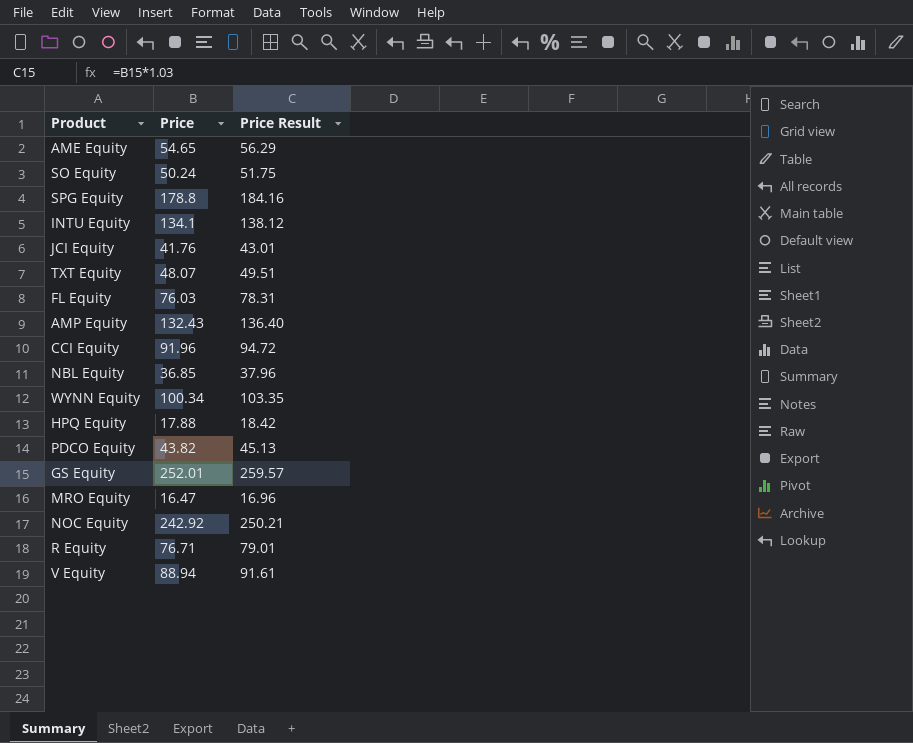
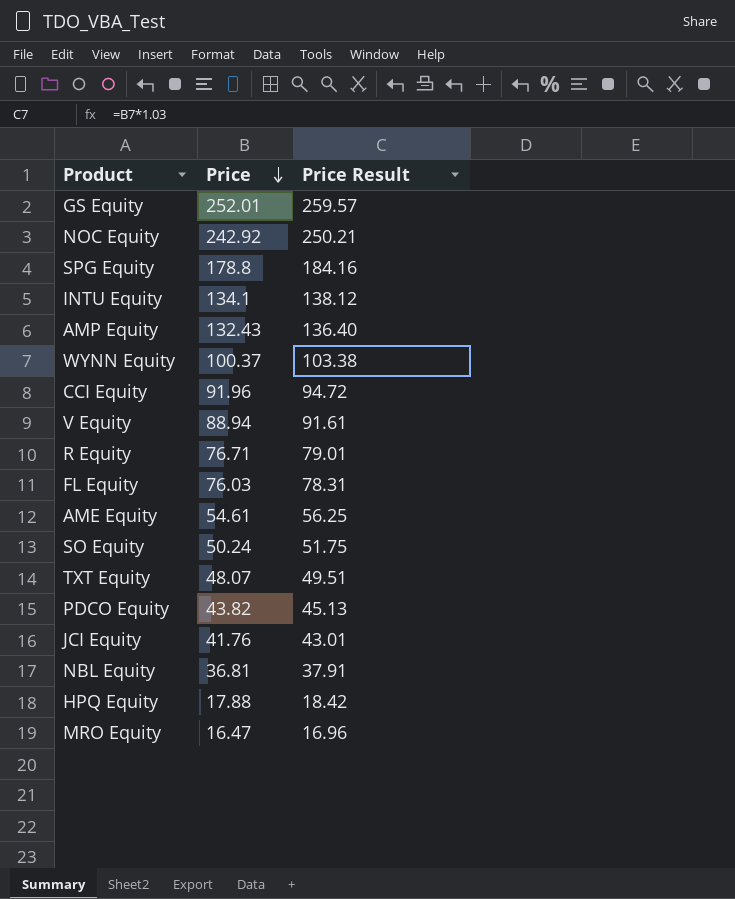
row order: none -> Price descending
WYNN Equity | Price: 100.34 -> 100.37
WYNN Equity | Price Result: 103.35 -> 103.38
AME Equity | Price: 54.65 -> 54.61
AME Equity | Price Result: 56.29 -> 56.25
NBL Equity | Price: 36.85 -> 36.81
NBL Equity | Price Result: 37.96 -> 37.91

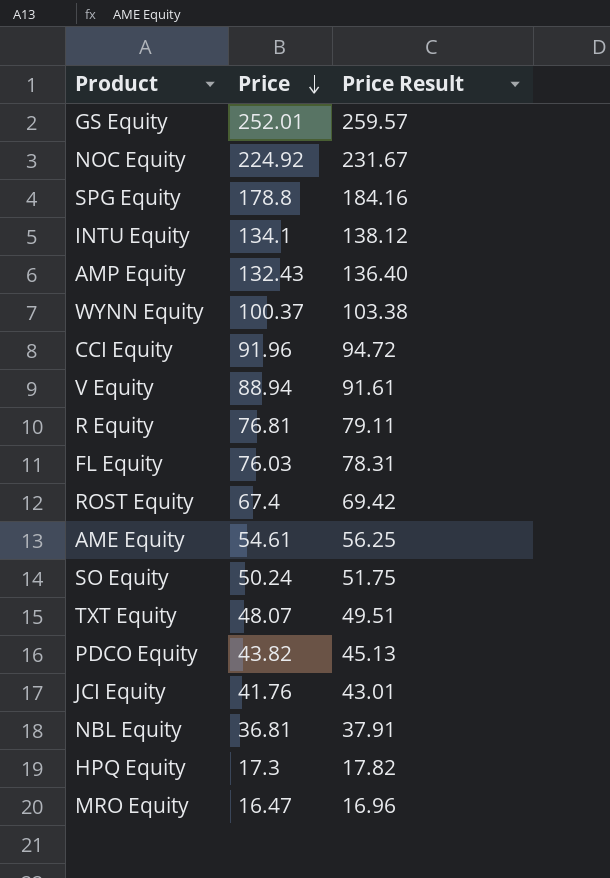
NOC Equity | Price: 242.92 -> 224.92
NOC Equity | Price Result: 250.21 -> 231.67
R Equity | Price: 76.71 -> 76.81
R Equity | Price Result: 79.01 -> 79.11
row ROST Equity: none -> 67.4 | 69.42
HPQ Equity | Price: 17.88 -> 17.3
HPQ Equity | Price Result: 18.42 -> 17.82

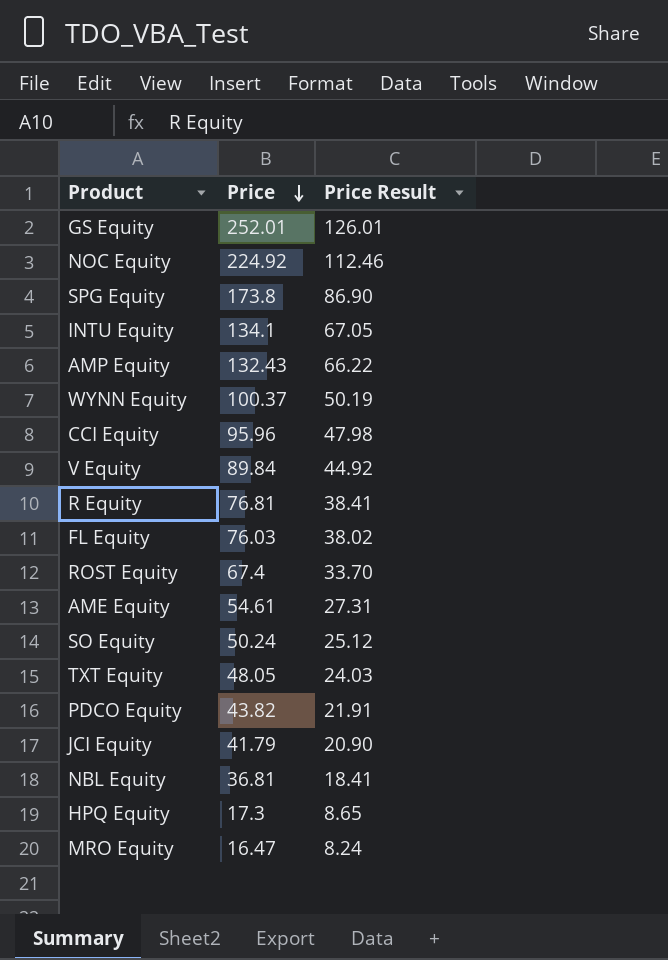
column Price Result | formula: [Price] * 1.03 -> [Price] * 0.5
SPG Equity | Price: 178.8 -> 173.8
CCI Equity | Price: 91.96 -> 95.96
V Equity | Price: 88.94 -> 89.84
TXT Equity | Price: 48.07 -> 48.05
JCI Equity | Price: 41.76 -> 41.79

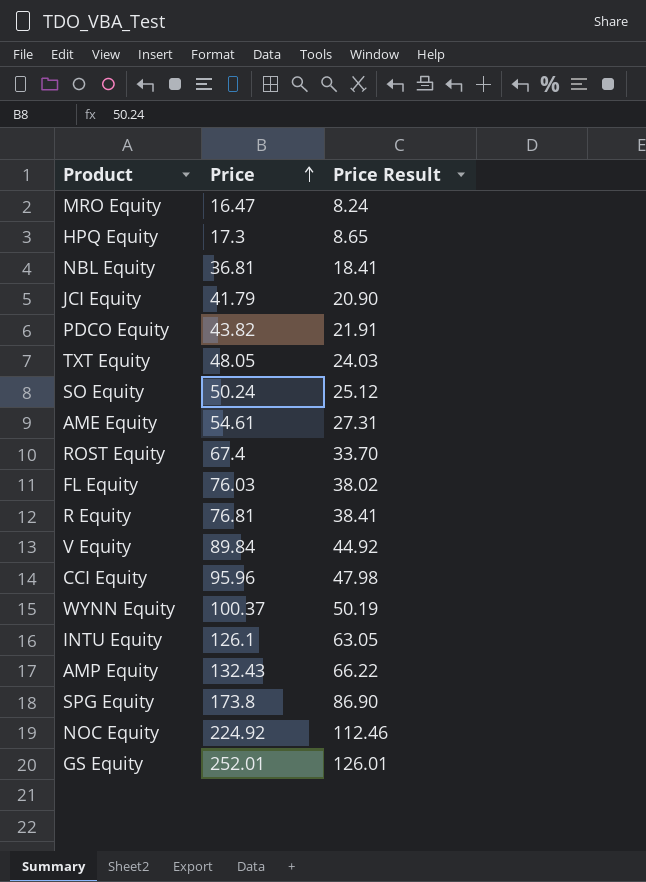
row order: Price descending -> Price ascending
INTU Equity | Price: 134.1 -> 126.1
INTU Equity | Price Result: 67.05 -> 63.05

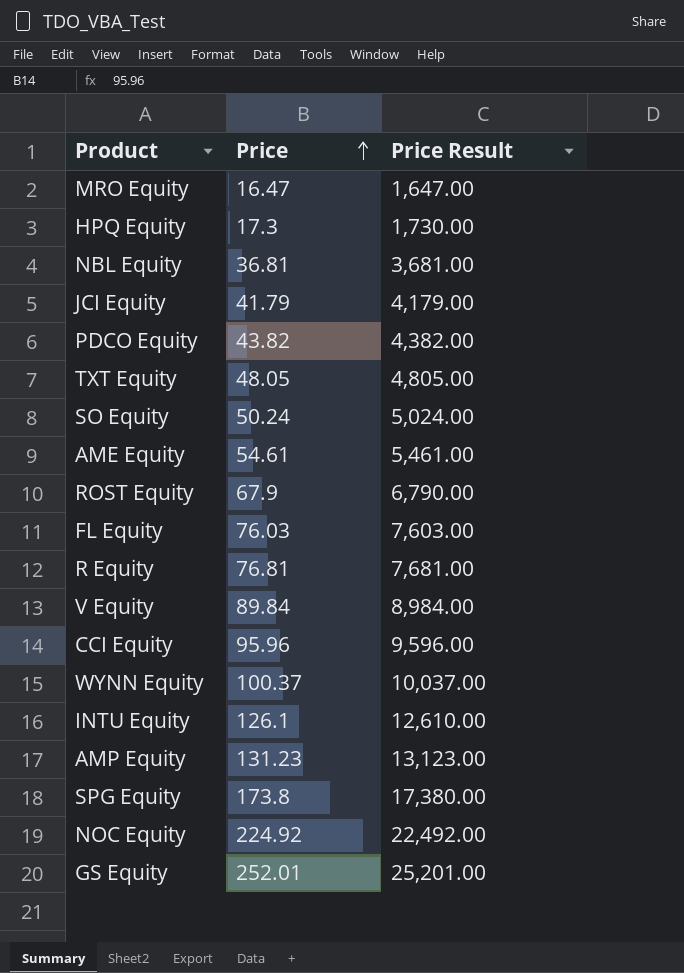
column Price Result | formula: [Price] * 0.5 -> [Price] * 100
ROST Equity | Price: 67.4 -> 67.9
AMP Equity | Price: 132.43 -> 131.23

